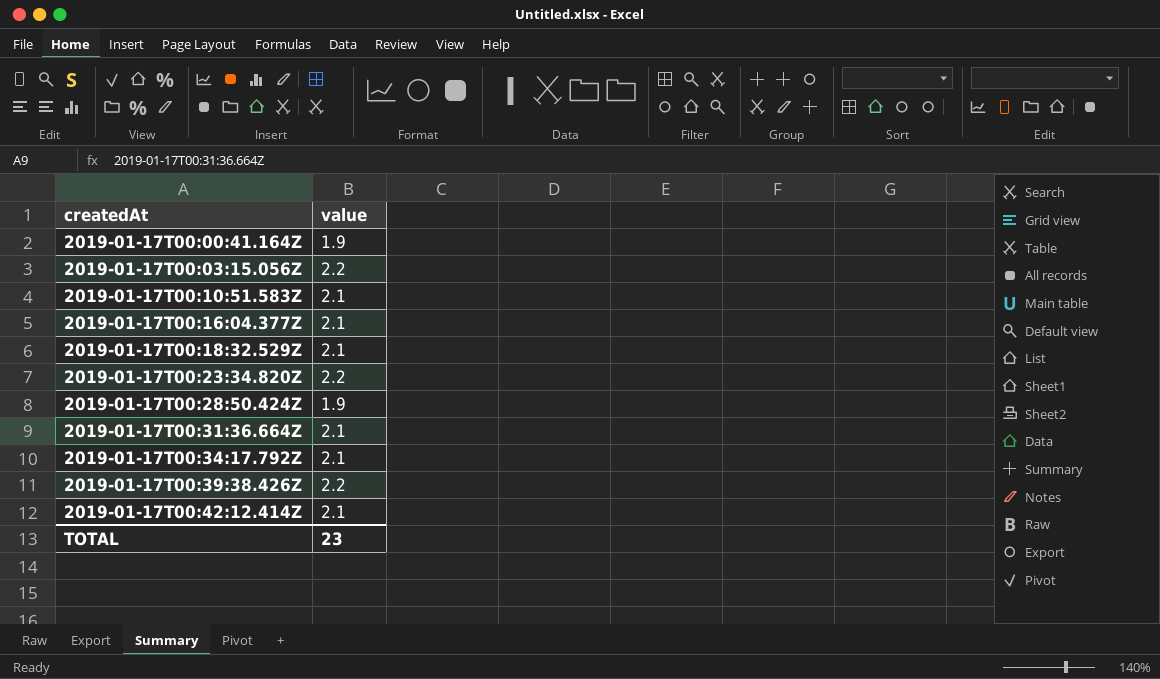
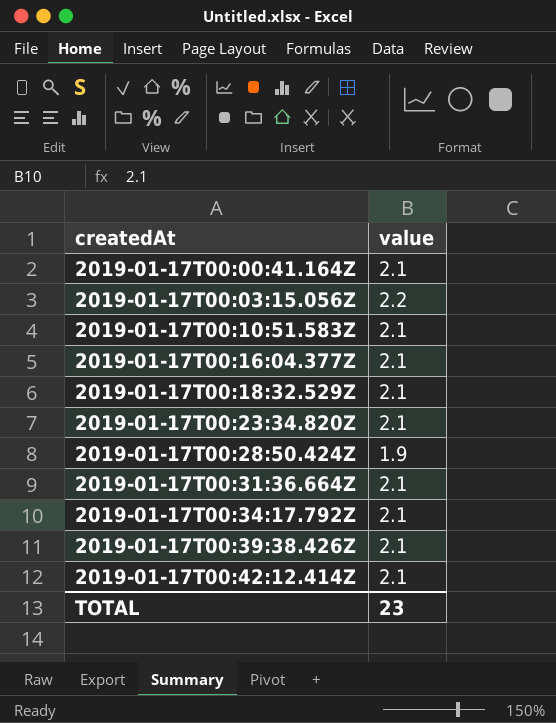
2019-01-17T00:00:41.164Z | value: 1.9 -> 2.1
2019-01-17T00:23:34.820Z | value: 2.2 -> 2.1
2019-01-17T00:39:38.426Z | value: 2.2 -> 2.1

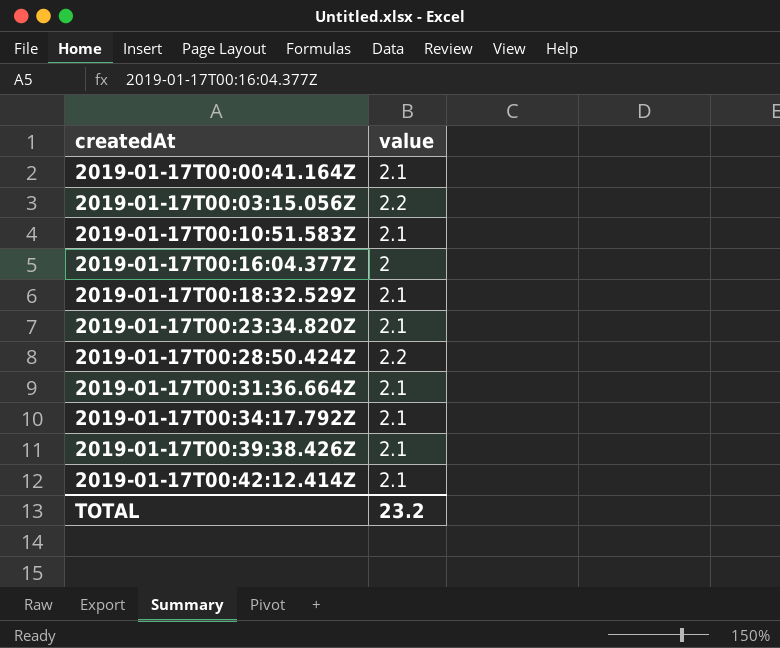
2019-01-17T00:16:04.377Z | value: 2.1 -> 2
2019-01-17T00:28:50.424Z | value: 1.9 -> 2.2
TOTAL | value: 23 -> 23.2

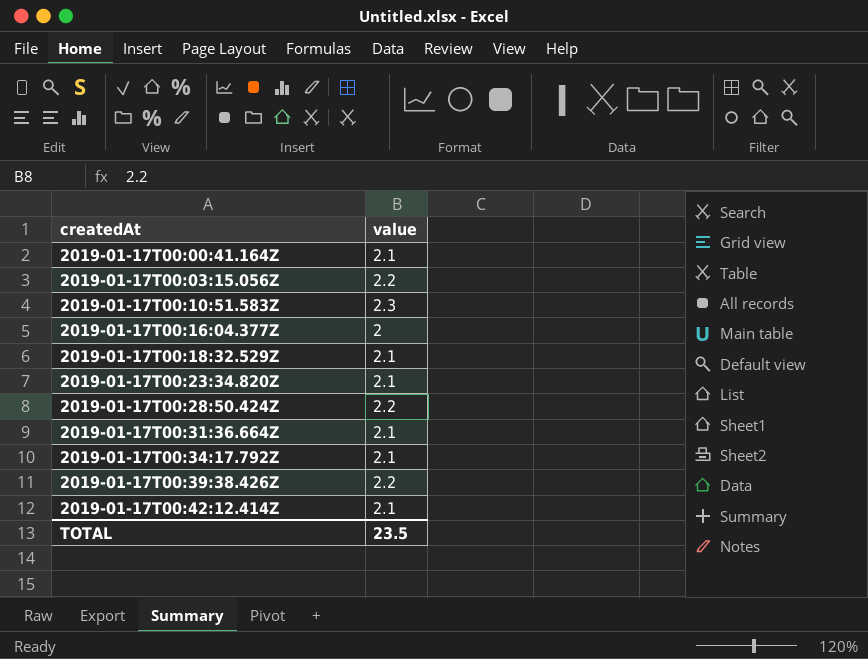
2019-01-17T00:10:51.583Z | value: 2.1 -> 2.3
2019-01-17T00:39:38.426Z | value: 2.1 -> 2.2
TOTAL | value: 23.2 -> 23.5

